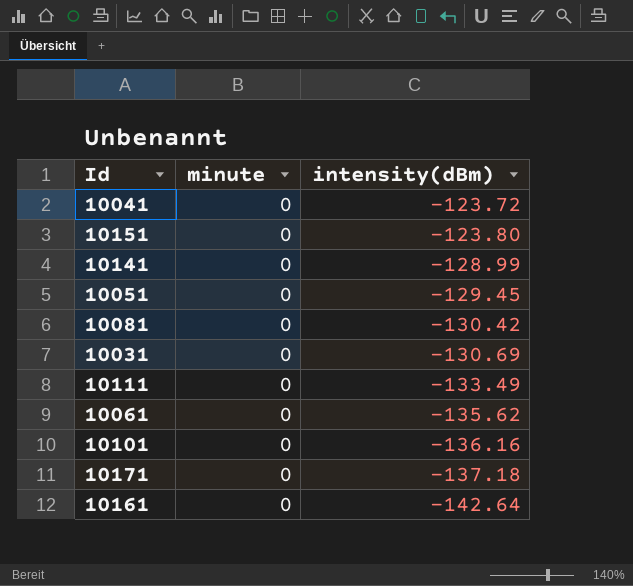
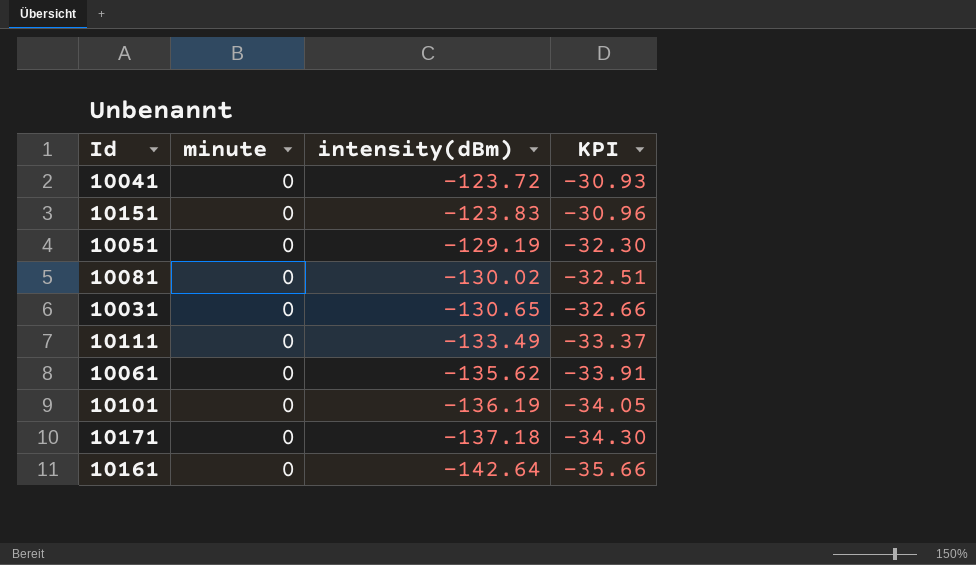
column KPI | formula: none -> [intensity(dBm)] * 0.25
row 10141: 0 | -128.99 -> none
10151 | intensity(dBm): -123.80 -> -123.83
10051 | intensity(dBm): -129.45 -> -129.19
10081 | intensity(dBm): -130.42 -> -130.02
10031 | intensity(dBm): -130.69 -> -130.65
10101 | intensity(dBm): -136.16 -> -136.19

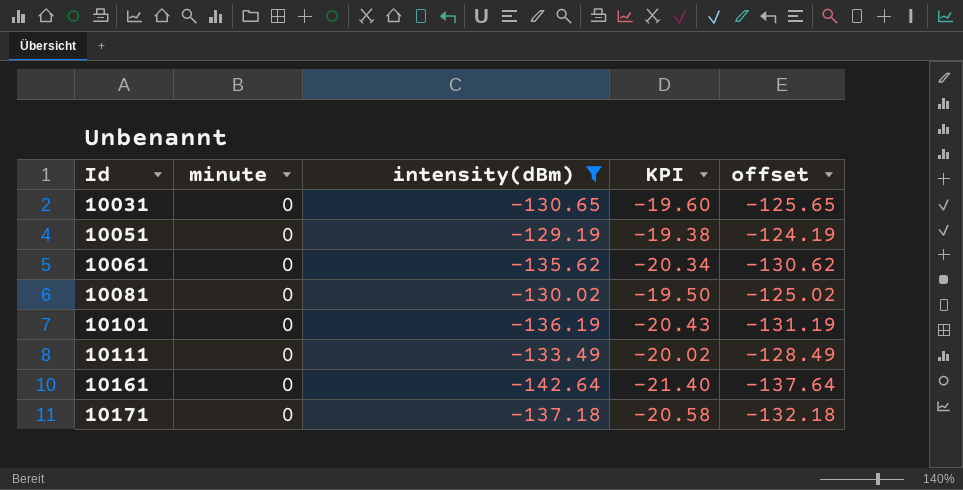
filter: none -> intensity(dBm) <= -129.19
row order: intensity(dBm) descending -> Id ascending
column KPI | formula: [intensity(dBm)] * 0.25 -> [intensity(dBm)] * 0.15
column offset | formula: none -> [intensity(dBm)] + 5

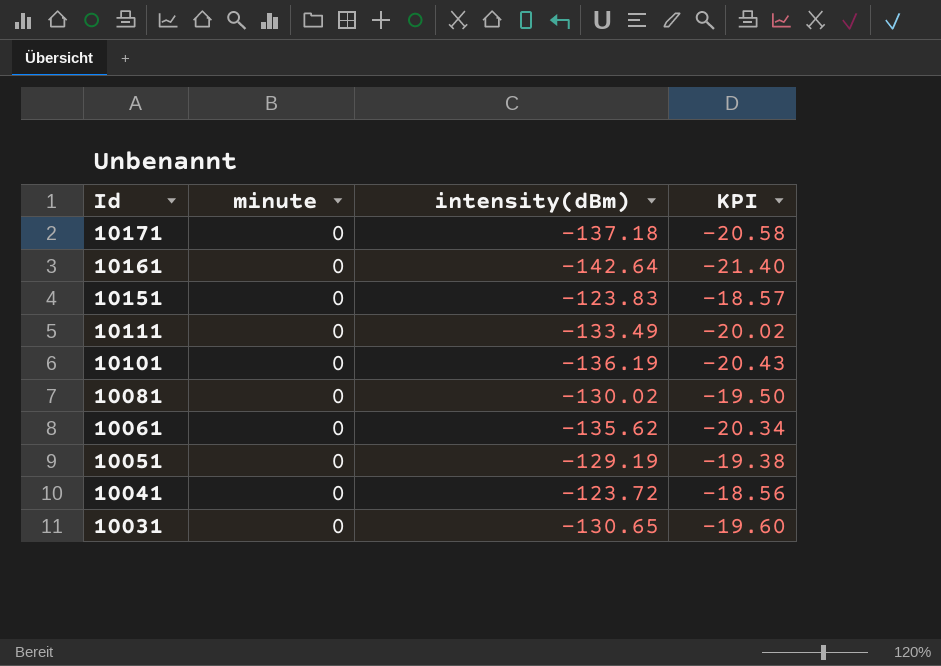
filter: intensity(dBm) <= -129.19 -> none
row order: Id ascending -> Id descending
column offset | formula: [intensity(dBm)] + 5 -> none

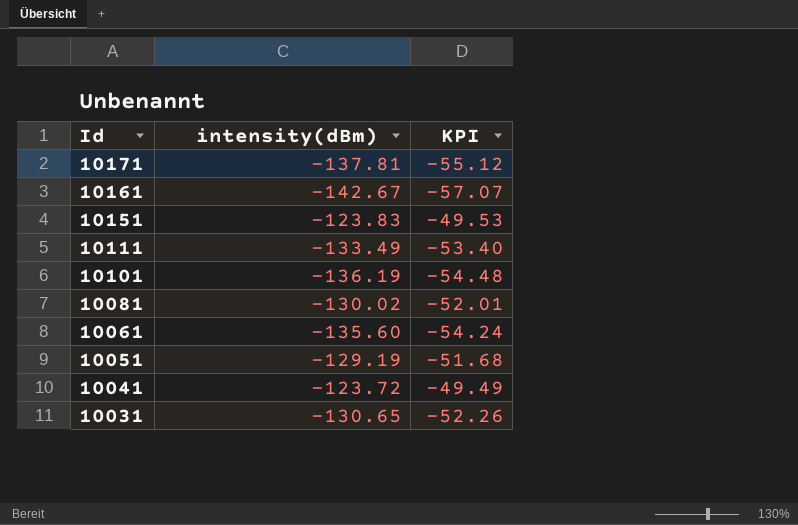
column minute | position: 2 -> none
column KPI | formula: [intensity(dBm)] * 0.15 -> [intensity(dBm)] * 0.4
10171 | intensity(dBm): -137.18 -> -137.81
10161 | intensity(dBm): -142.64 -> -142.67
10061 | intensity(dBm): -135.62 -> -135.60

